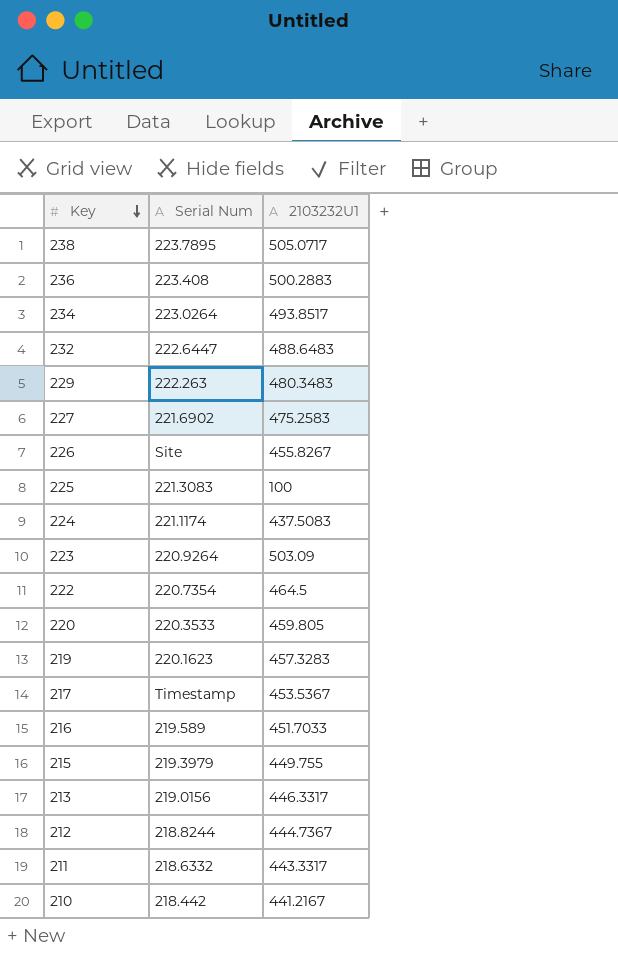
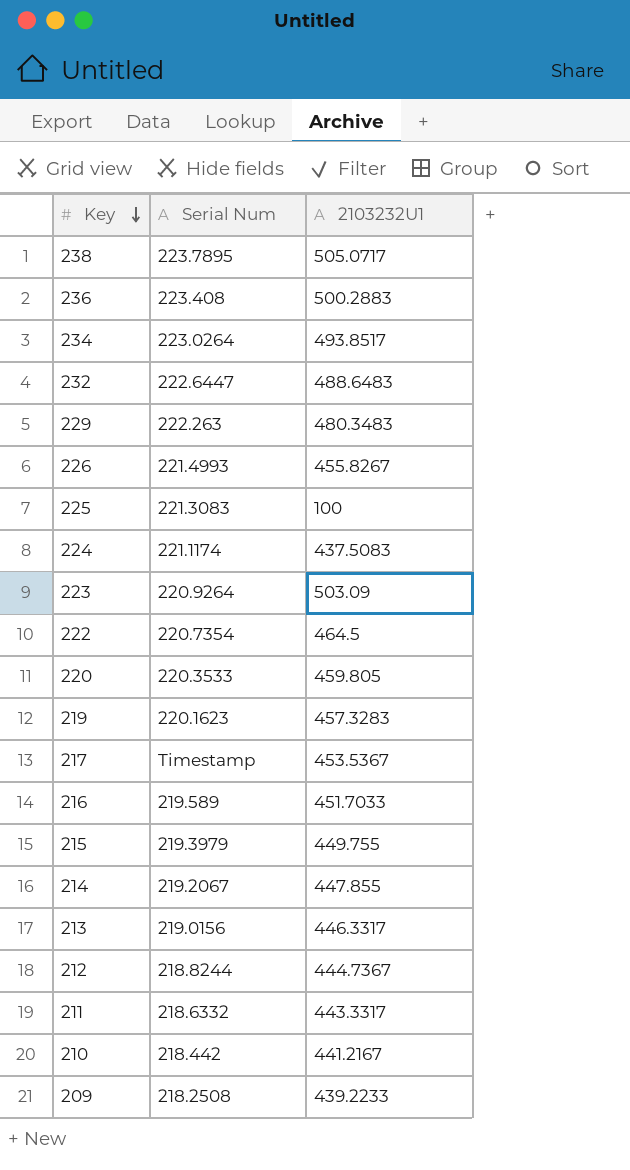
row 227: 221.6902 | 475.2583 -> none
226 | Serial Num: Site -> 221.4993
row 214: none -> 219.2067 | 447.855
row 209: none -> 218.2508 | 439.2233

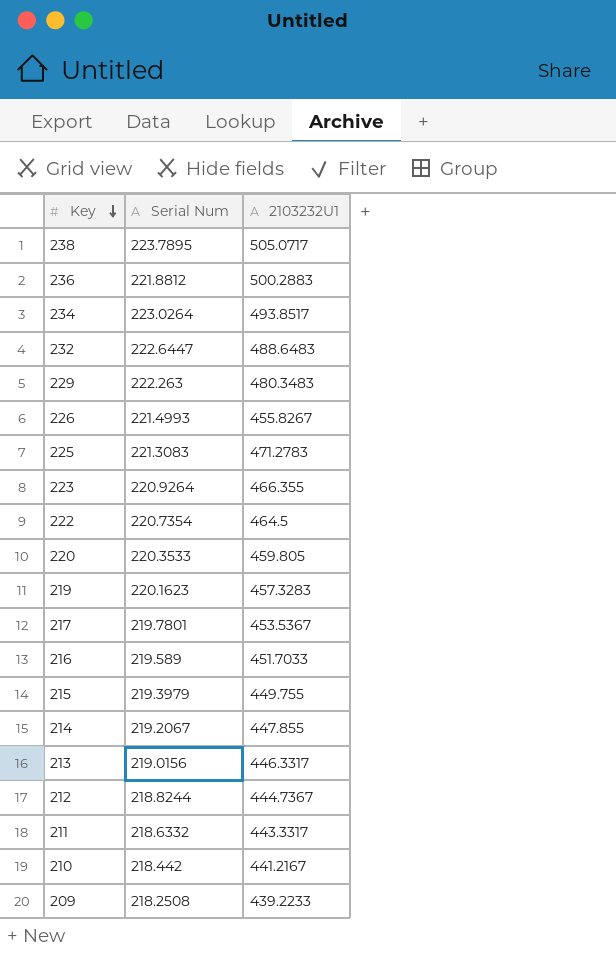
row 224: 221.1174 | 437.5083 -> none
236 | Serial Num: 223.408 -> 221.8812
225 | 2103232U1: 100 -> 471.2783
223 | 2103232U1: 503.09 -> 466.355
217 | Serial Num: Timestamp -> 219.7801

